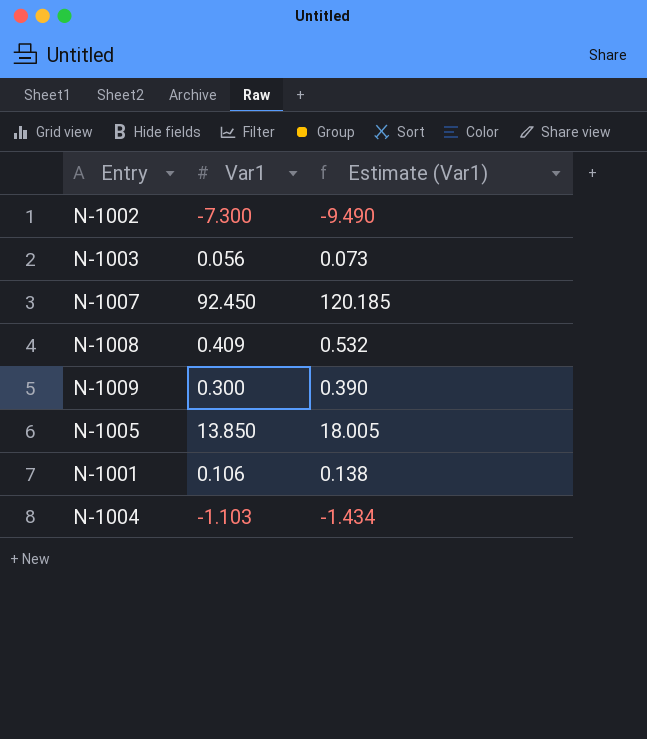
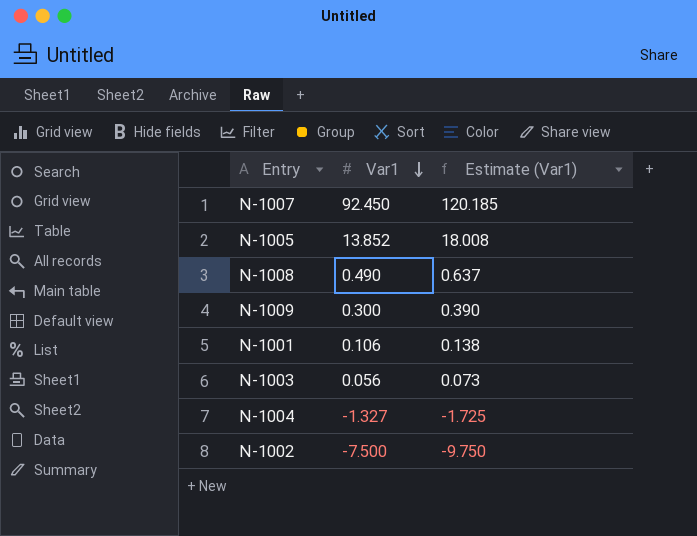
row order: none -> Var1 descending
N-1005 | Var1: 13.850 -> 13.852
N-1005 | Estimate (Var1): 18.005 -> 18.008
N-1008 | Var1: 0.409 -> 0.490
N-1008 | Estimate (Var1): 0.532 -> 0.637
N-1004 | Var1: -1.103 -> -1.327
N-1004 | Estimate (Var1): -1.434 -> -1.725
N-1002 | Var1: -7.300 -> -7.500
N-1002 | Estimate (Var1): -9.490 -> -9.750

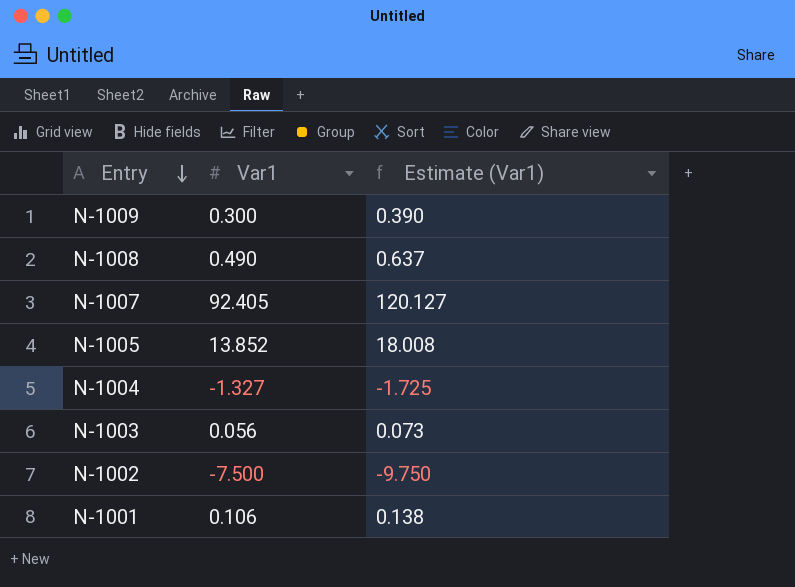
row order: Var1 descending -> Entry descending
N-1007 | Var1: 92.450 -> 92.405
N-1007 | Estimate (Var1): 120.185 -> 120.127

